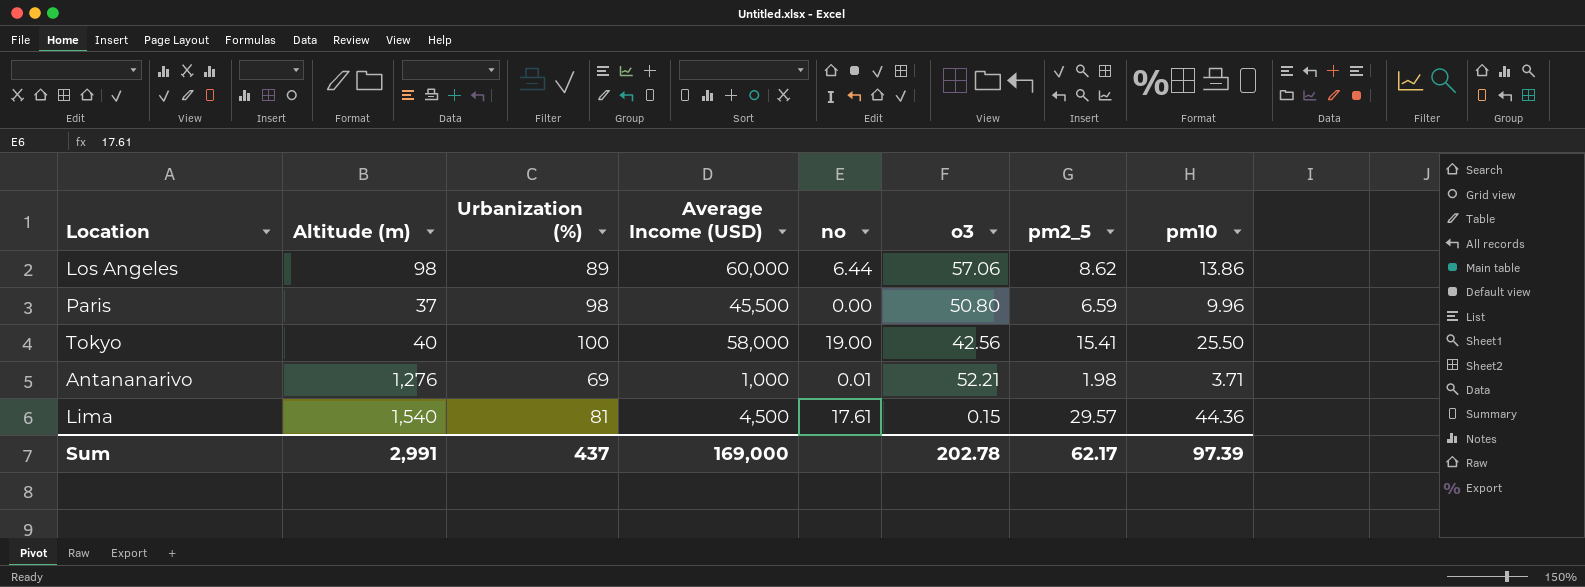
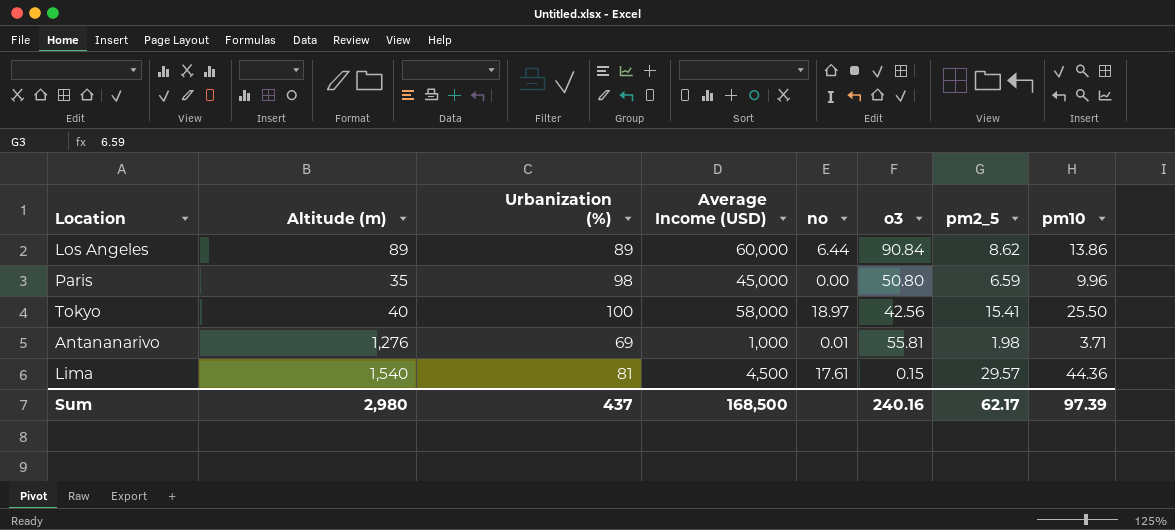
Los Angeles | Altitude (m): 98 -> 89
Los Angeles | o3: 57.06 -> 90.84
Paris | Altitude (m): 37 -> 35
Paris | Average Income (USD): 45,500 -> 45,000
Tokyo | no: 19.00 -> 18.97
Antananarivo | o3: 52.21 -> 55.81
Sum | Altitude (m): 2,991 -> 2,980
Sum | Average Income (USD): 169,000 -> 168,500
Sum | o3: 202.78 -> 240.16

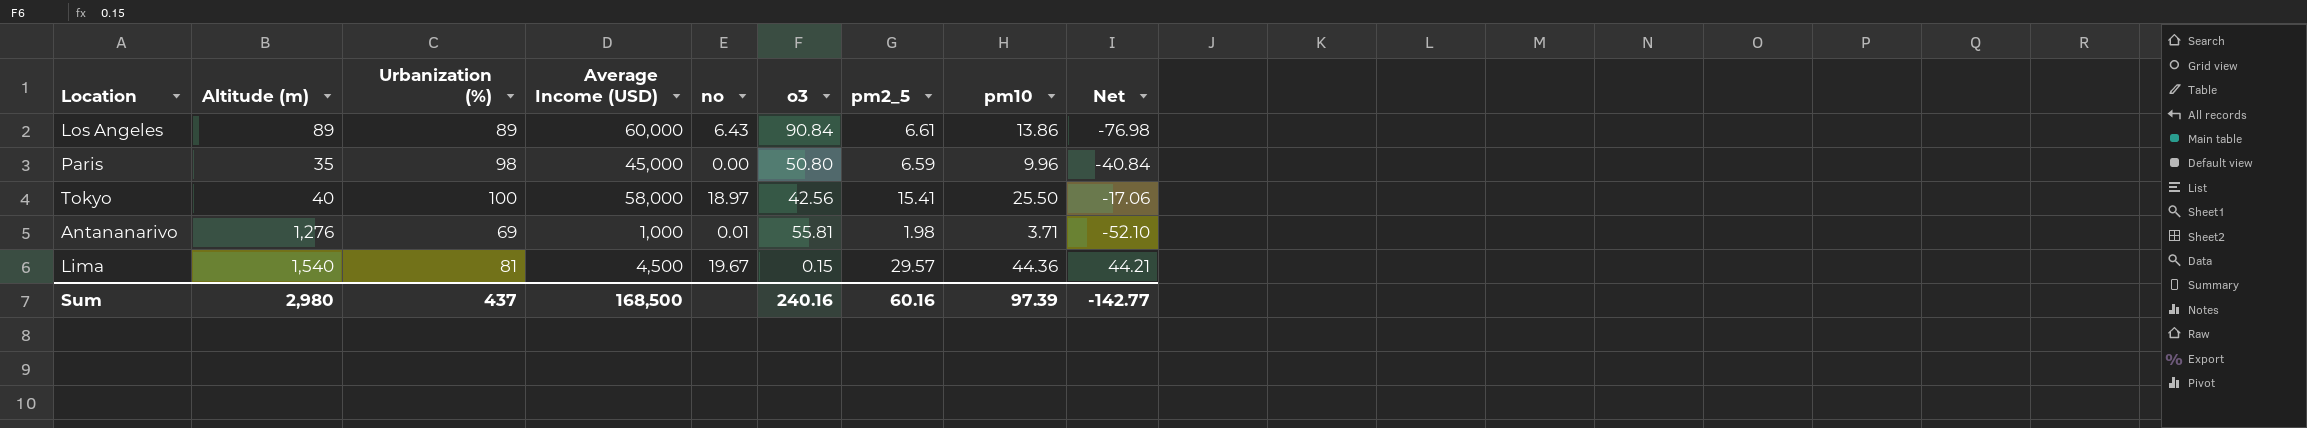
column Net | formula: none -> [pm10] - [o3]
Los Angeles | no: 6.44 -> 6.43
Los Angeles | pm2_5: 8.62 -> 6.61
Lima | no: 17.61 -> 19.67
Sum | pm2_5: 62.17 -> 60.16

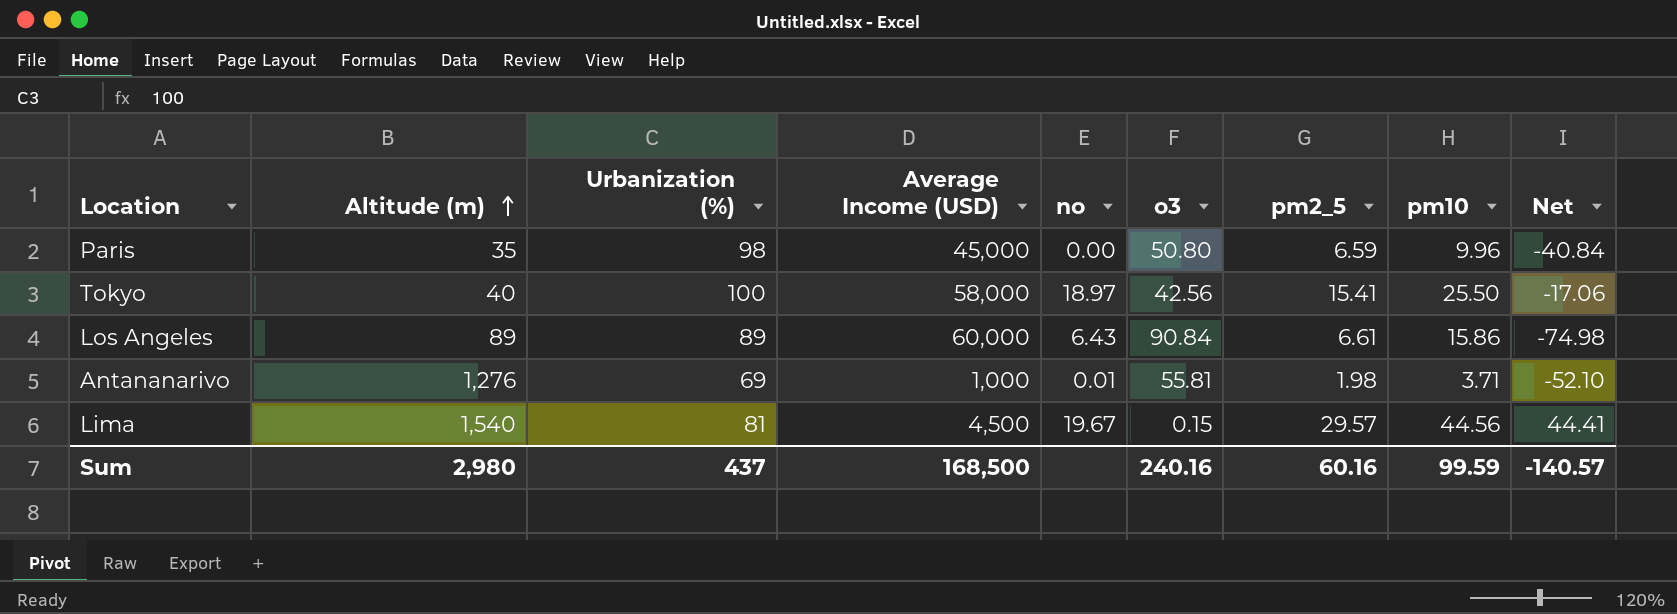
row order: none -> Altitude (m) ascending
Los Angeles | pm10: 13.86 -> 15.86
Los Angeles | Net: -76.98 -> -74.98
Lima | pm10: 44.36 -> 44.56
Lima | Net: 44.21 -> 44.41
Sum | pm10: 97.39 -> 99.59
Sum | Net: -142.77 -> -140.57

